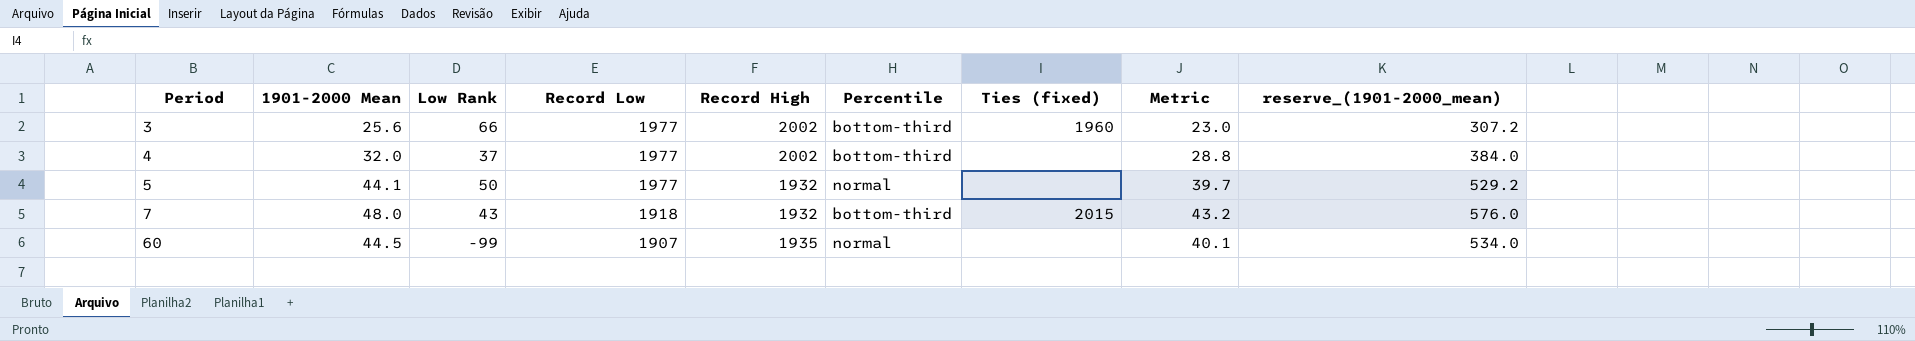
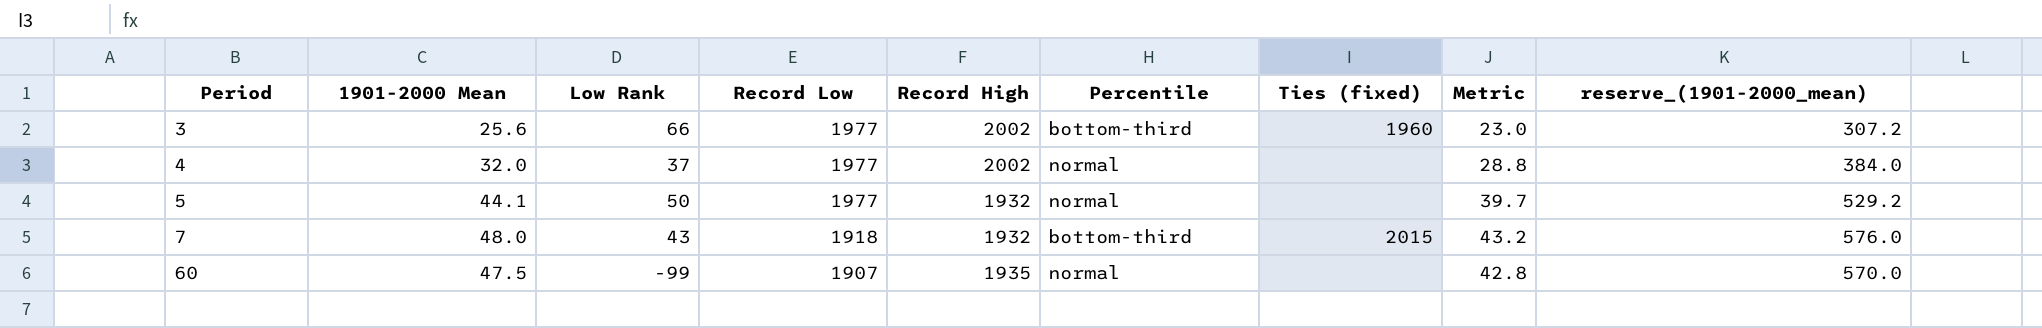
4 | Percentile: bottom-third -> normal
60 | 1901-2000 Mean: 44.5 -> 47.5
60 | Metric: 40.1 -> 42.8
60 | reserve_(1901-2000_mean): 534.0 -> 570.0

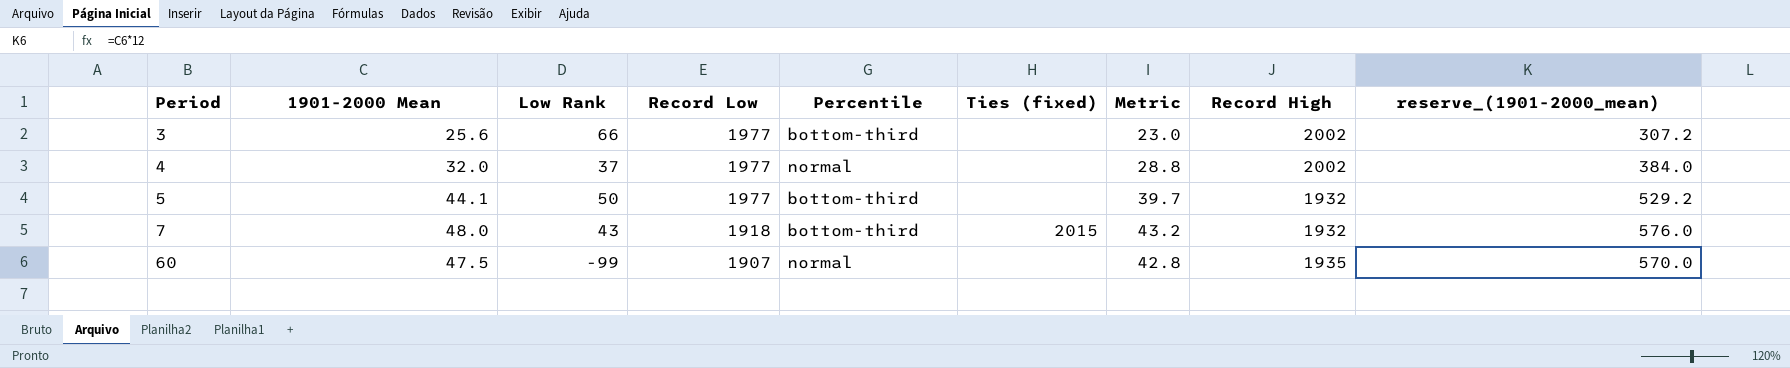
column Record High | position: 5 -> 8
3 | Ties (fixed): 1960 -> none
5 | Percentile: normal -> bottom-third

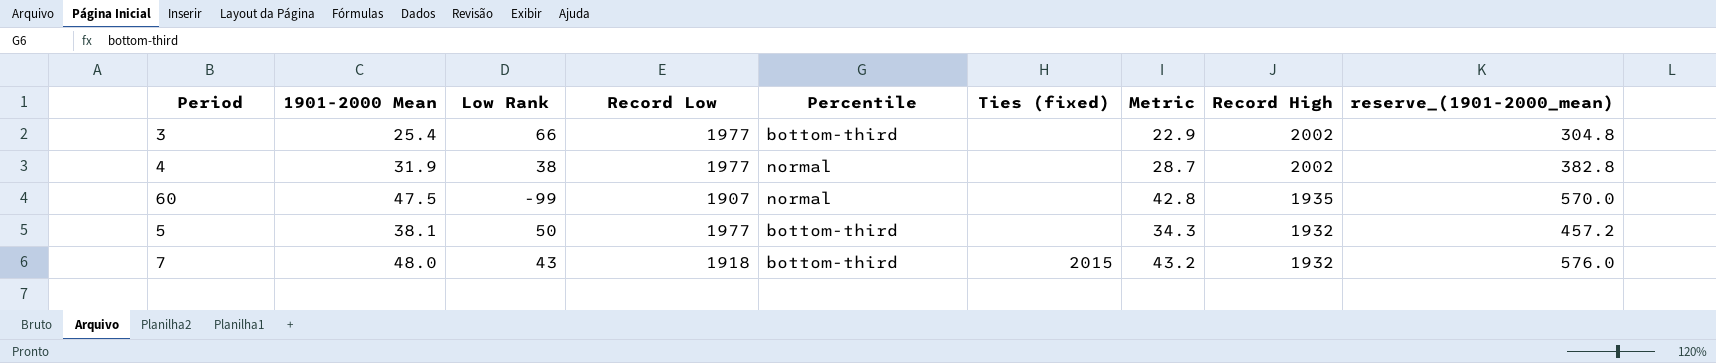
row order: Period ascending -> Record High descending
3 | 1901-2000 Mean: 25.6 -> 25.4
3 | Metric: 23.0 -> 22.9
3 | reserve_(1901-2000_mean): 307.2 -> 304.8
4 | 1901-2000 Mean: 32.0 -> 31.9
4 | Low Rank: 37 -> 38
4 | Metric: 28.8 -> 28.7
4 | reserve_(1901-2000_mean): 384.0 -> 382.8
5 | 1901-2000 Mean: 44.1 -> 38.1
5 | Metric: 39.7 -> 34.3
5 | reserve_(1901-2000_mean): 529.2 -> 457.2

